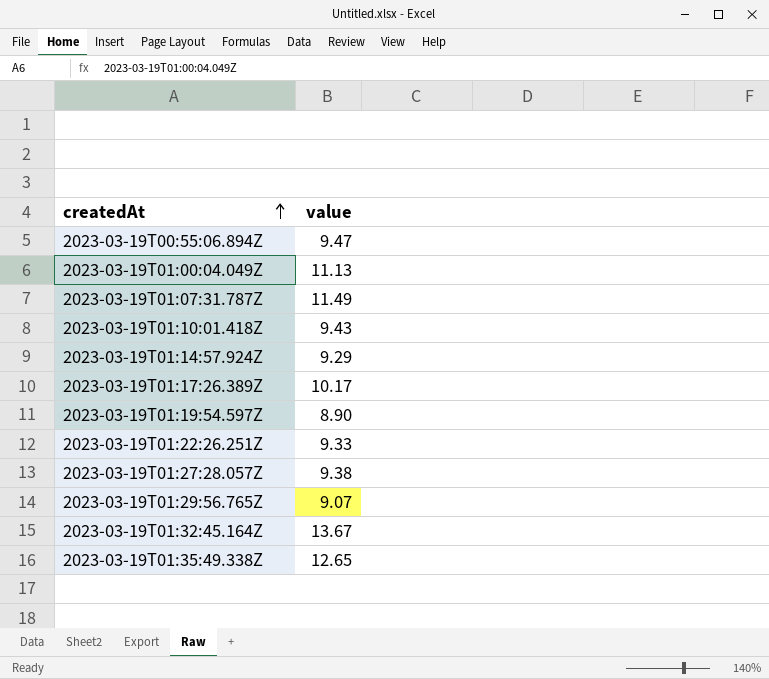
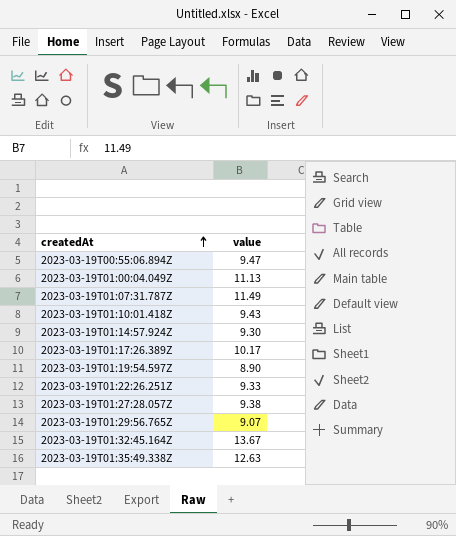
2023-03-19T01:14:57.924Z | value: 9.29 -> 9.30
2023-03-19T01:35:49.338Z | value: 12.65 -> 12.63

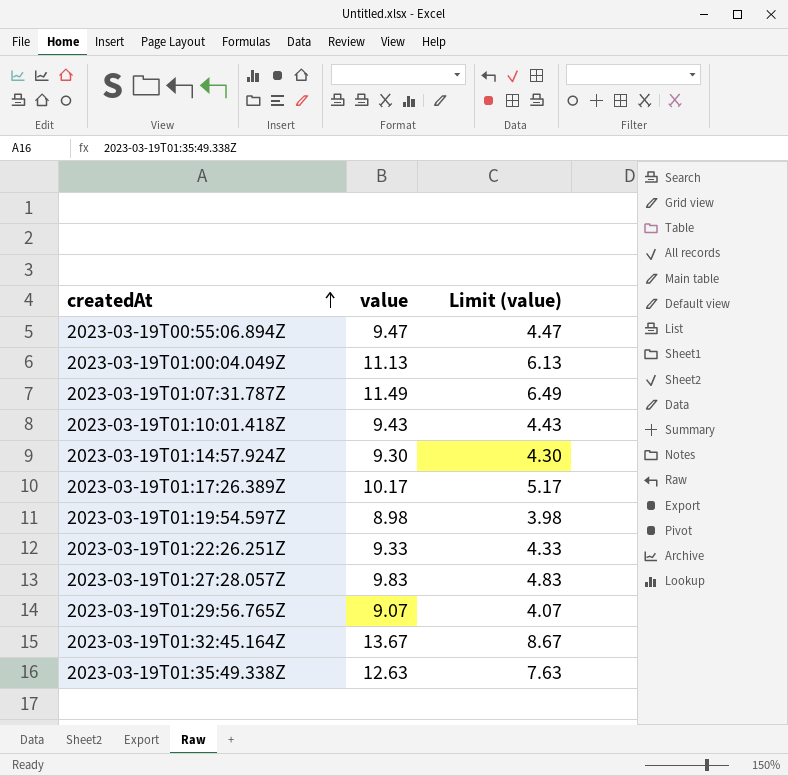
column Limit (value) | formula: none -> [value] - 5
2023-03-19T01:19:54.597Z | value: 8.90 -> 8.98
2023-03-19T01:27:28.057Z | value: 9.38 -> 9.83

